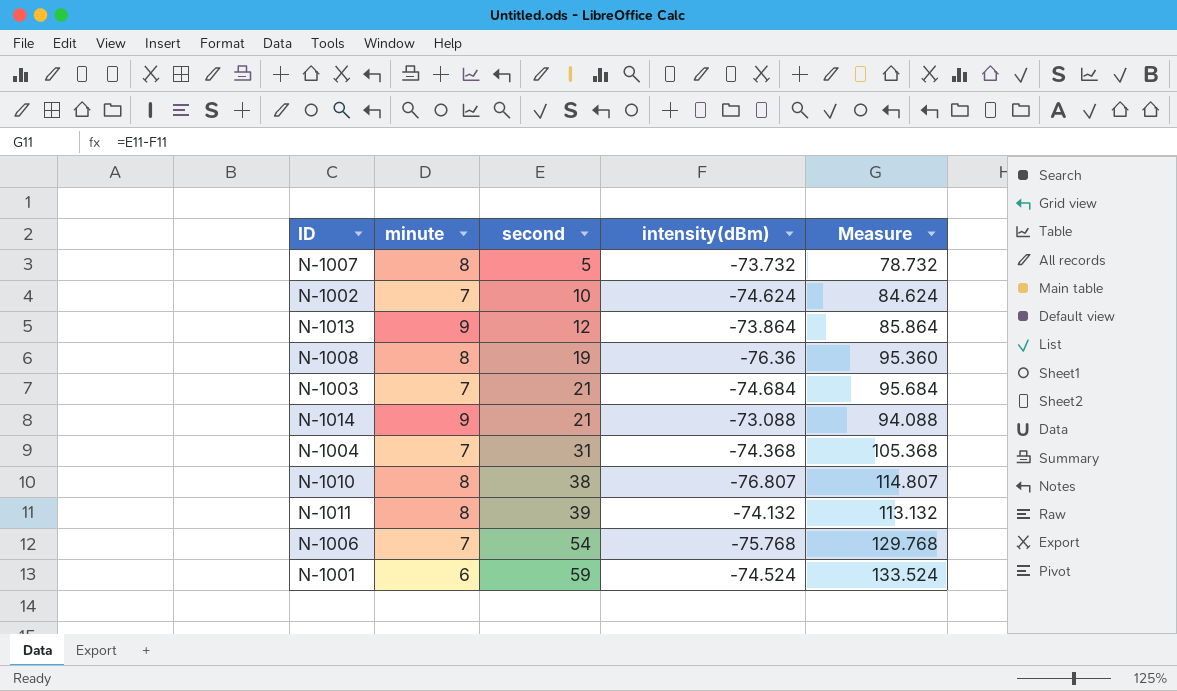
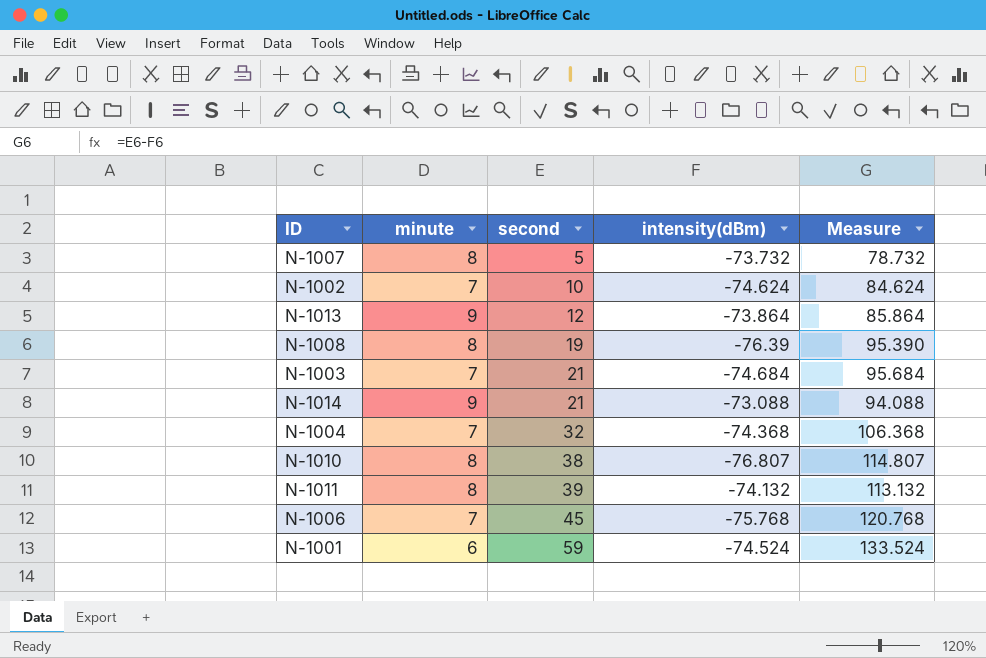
N-1008 | intensity(dBm): -76.36 -> -76.39
N-1008 | Measure: 95.360 -> 95.390
N-1004 | second: 31 -> 32
N-1004 | Measure: 105.368 -> 106.368
N-1006 | second: 54 -> 45
N-1006 | Measure: 129.768 -> 120.768

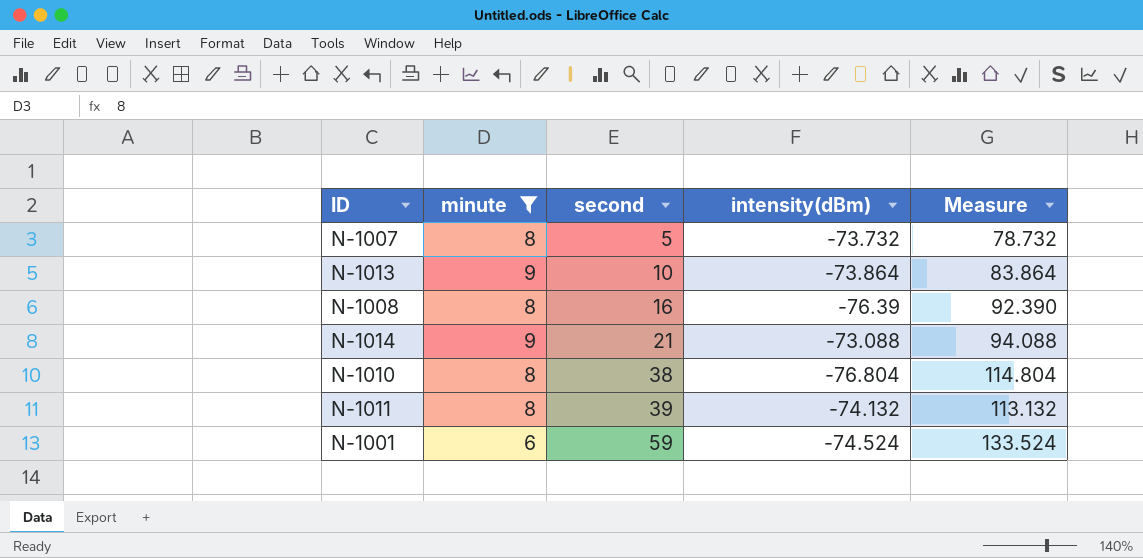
filter: none -> minute != 7
N-1013 | second: 12 -> 10
N-1013 | Measure: 85.864 -> 83.864
N-1008 | second: 19 -> 16
N-1008 | Measure: 95.390 -> 92.390
N-1010 | intensity(dBm): -76.807 -> -76.804
N-1010 | Measure: 114.807 -> 114.804

